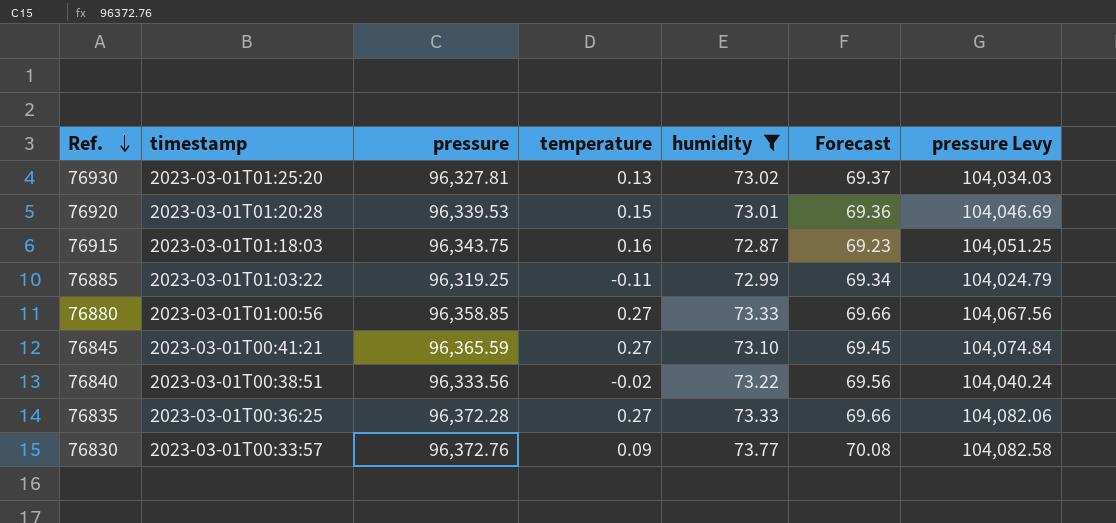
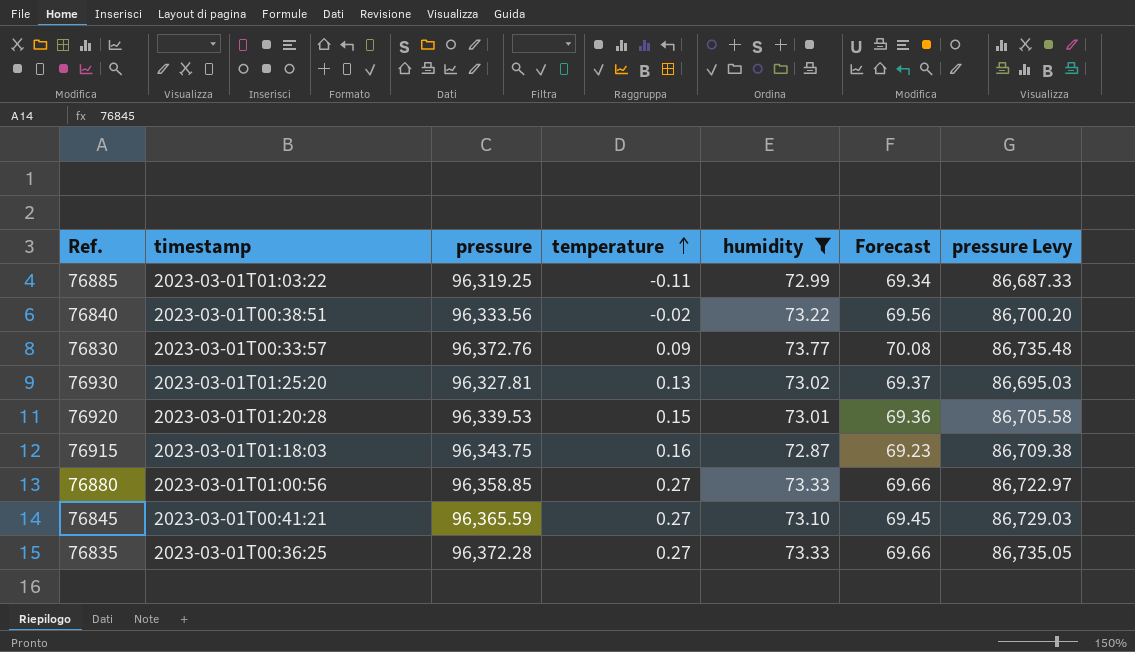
row order: Ref. descending -> temperature ascending
column pressure Levy | formula: [pressure] * 1.08 -> [pressure] * 0.9

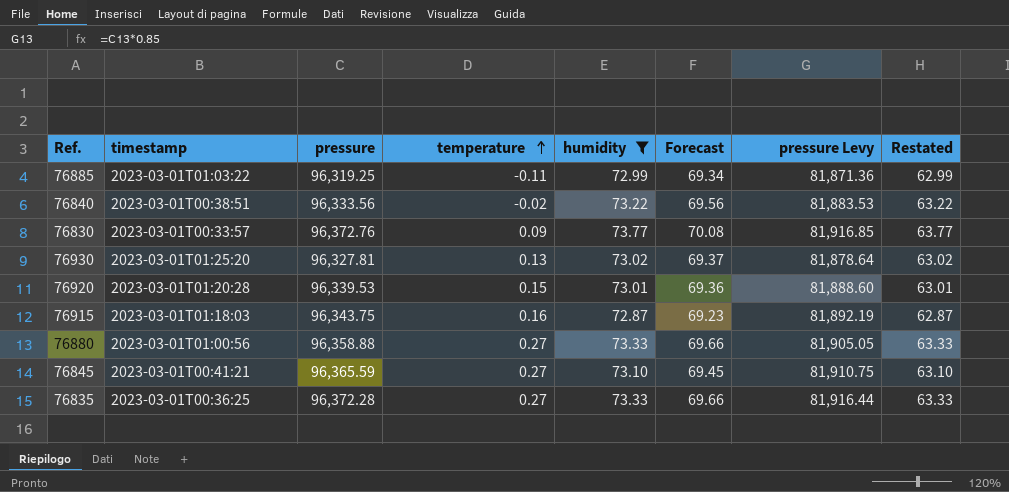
column pressure Levy | formula: [pressure] * 0.9 -> [pressure] * 0.85
column Restated | formula: none -> [humidity] - 10
76880 | pressure: 96,358.85 -> 96,358.88

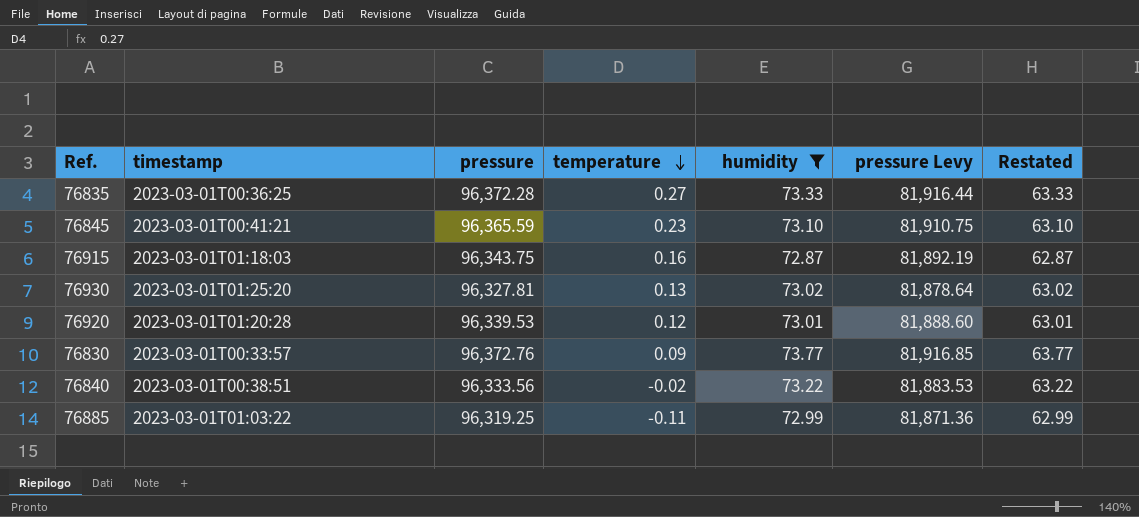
row order: temperature ascending -> temperature descending
column Forecast | formula: [humidity] * 0.95 -> none
row 76880: 2023-03-01T01:00:56 | 96,358.88 | 0.27 | 73.33 | 69.66 | 81,905.05 | 63.33 -> none
76845 | temperature: 0.27 -> 0.23
76920 | temperature: 0.15 -> 0.12

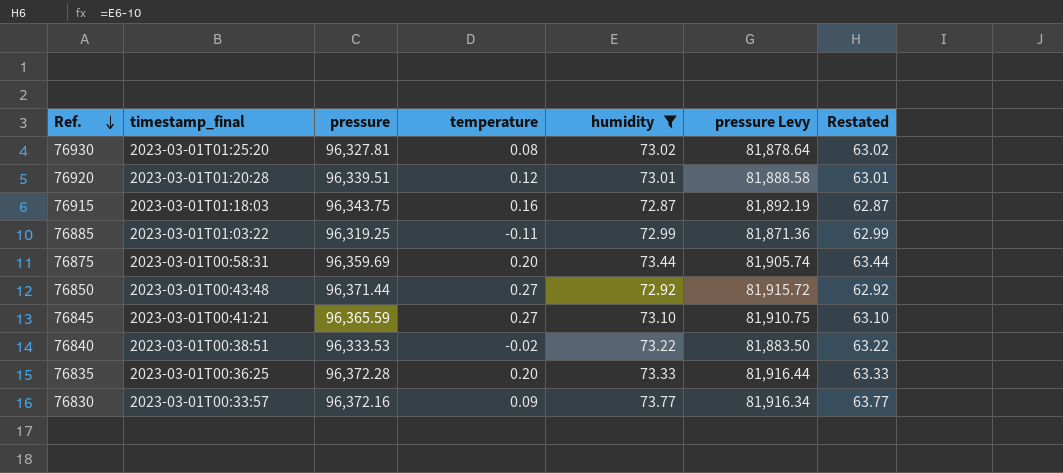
row order: temperature descending -> Ref. descending
column name: timestamp -> timestamp_final
76930 | temperature: 0.13 -> 0.08
76920 | pressure: 96,339.53 -> 96,339.51
76920 | pressure Levy: 81,888.60 -> 81,888.58
row 76875: none -> 2023-03-01T00:58:31 | 96,359.69 | 0.20 | 73.44 | 81,905.74 | 63.44
row 76850: none -> 2023-03-01T00:43:48 | 96,371.44 | 0.27 | 72.92 | 81,915.72 | 62.92
76845 | temperature: 0.23 -> 0.27
76840 | pressure: 96,333.56 -> 96,333.53
76840 | pressure Levy: 81,883.53 -> 81,883.50
76835 | temperature: 0.27 -> 0.20
76830 | pressure: 96,372.76 -> 96,372.16
76830 | pressure Levy: 81,916.85 -> 81,916.34

